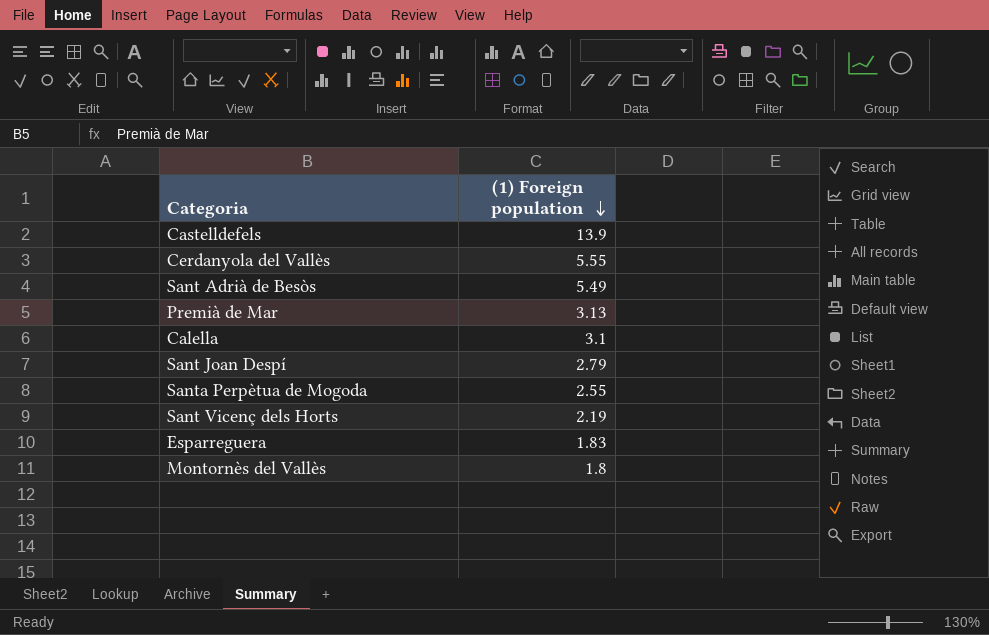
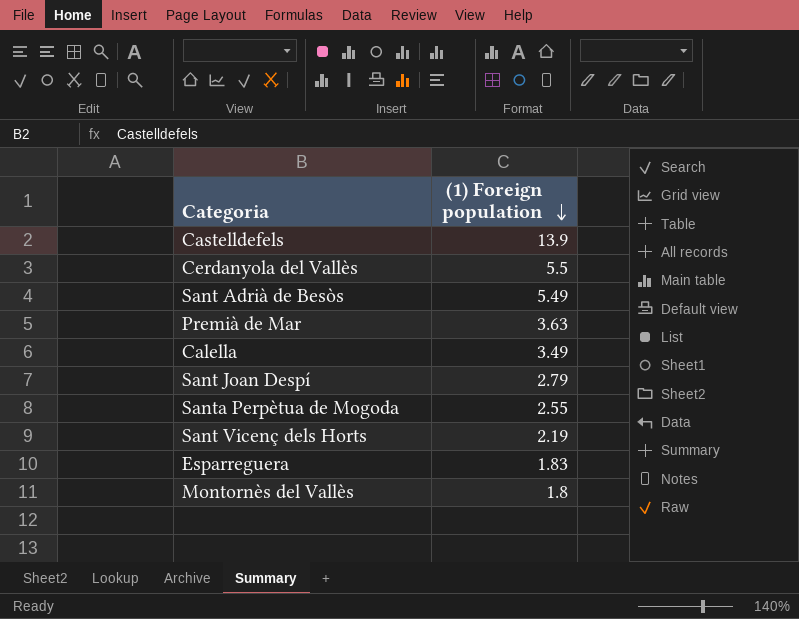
Cerdanyola del Vallès | (1) Foreign population: 5.55 -> 5.5
Premià de Mar | (1) Foreign population: 3.13 -> 3.63
Calella | (1) Foreign population: 3.1 -> 3.49

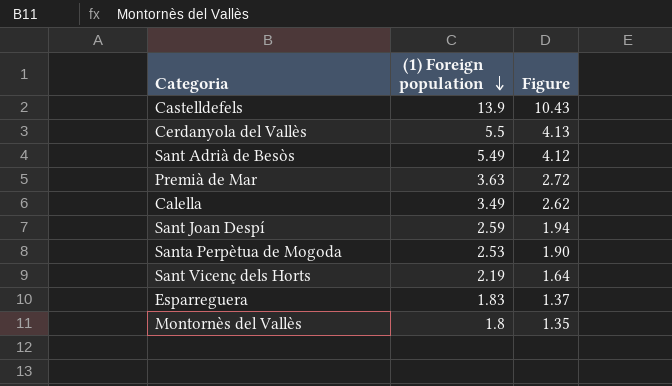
column Figure | formula: none -> [(1) Foreign population] * 0.75
Sant Joan Despí | (1) Foreign population: 2.79 -> 2.59
Santa Perpètua de Mogoda | (1) Foreign population: 2.55 -> 2.53

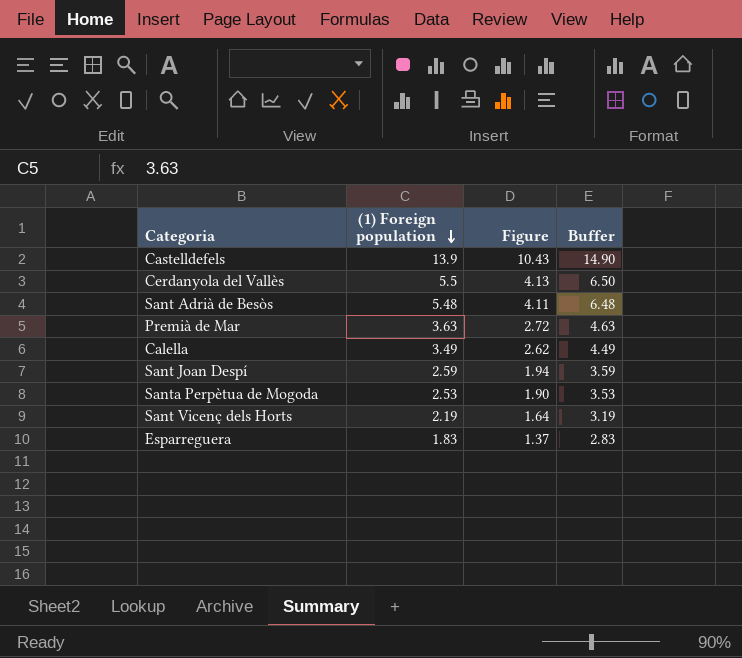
column Buffer | formula: none -> [(1) Foreign population] + 1
row Montornès del Vallès: 1.8 | 1.35 -> none
Sant Adrià de Besòs | (1) Foreign population: 5.49 -> 5.48
Sant Adrià de Besòs | Figure: 4.12 -> 4.11

